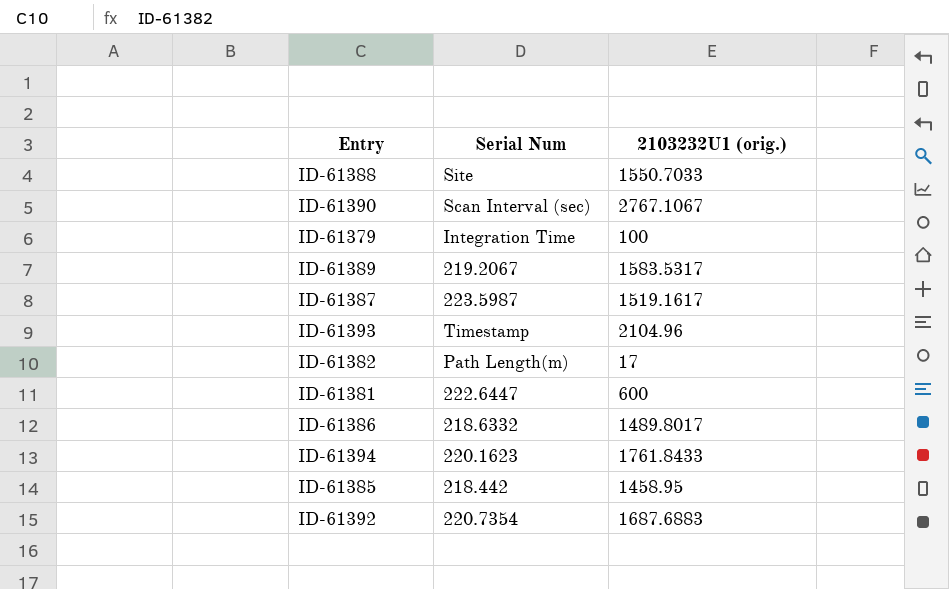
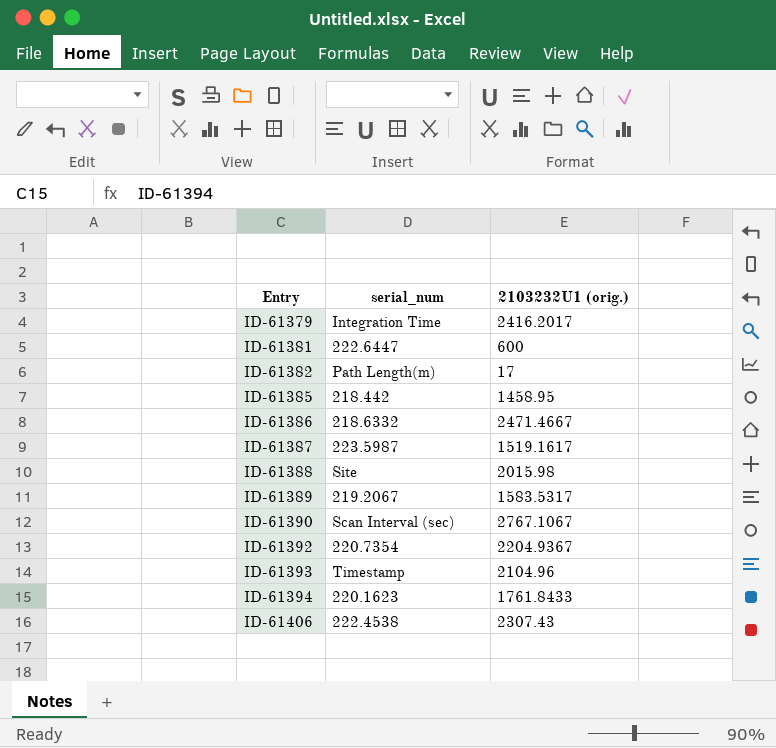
row order: none -> Entry ascending
column name: Serial Num -> serial_num
ID-61379 | 2103232U1 (orig.): 100 -> 2416.2017
ID-61386 | 2103232U1 (orig.): 1489.8017 -> 2471.4667
ID-61388 | 2103232U1 (orig.): 1550.7033 -> 2015.98
ID-61392 | 2103232U1 (orig.): 1687.6883 -> 2204.9367
row ID-61406: none -> 222.4538 | 2307.43

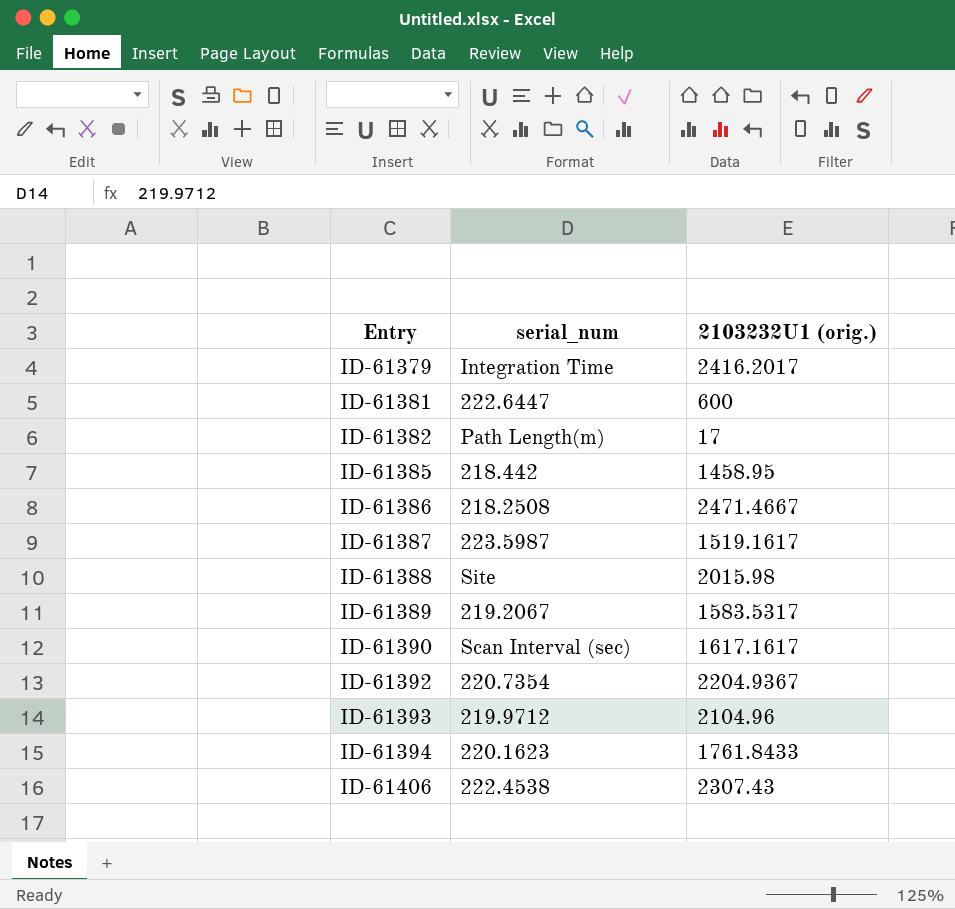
ID-61386 | serial_num: 218.6332 -> 218.2508
ID-61390 | 2103232U1 (orig.): 2767.1067 -> 1617.1617
ID-61393 | serial_num: Timestamp -> 219.9712

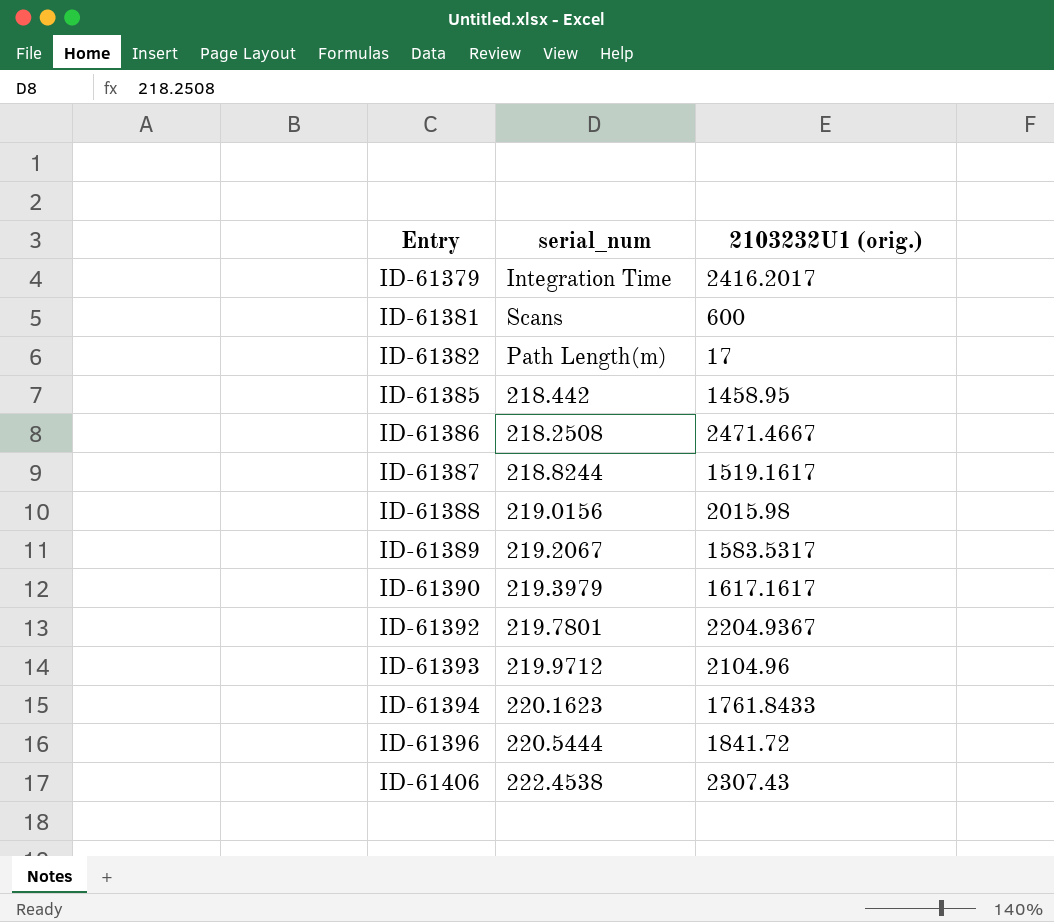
ID-61381 | serial_num: 222.6447 -> Scans
ID-61387 | serial_num: 223.5987 -> 218.8244
ID-61388 | serial_num: Site -> 219.0156
ID-61390 | serial_num: Scan Interval (sec) -> 219.3979
ID-61392 | serial_num: 220.7354 -> 219.7801
row ID-61396: none -> 220.5444 | 1841.72

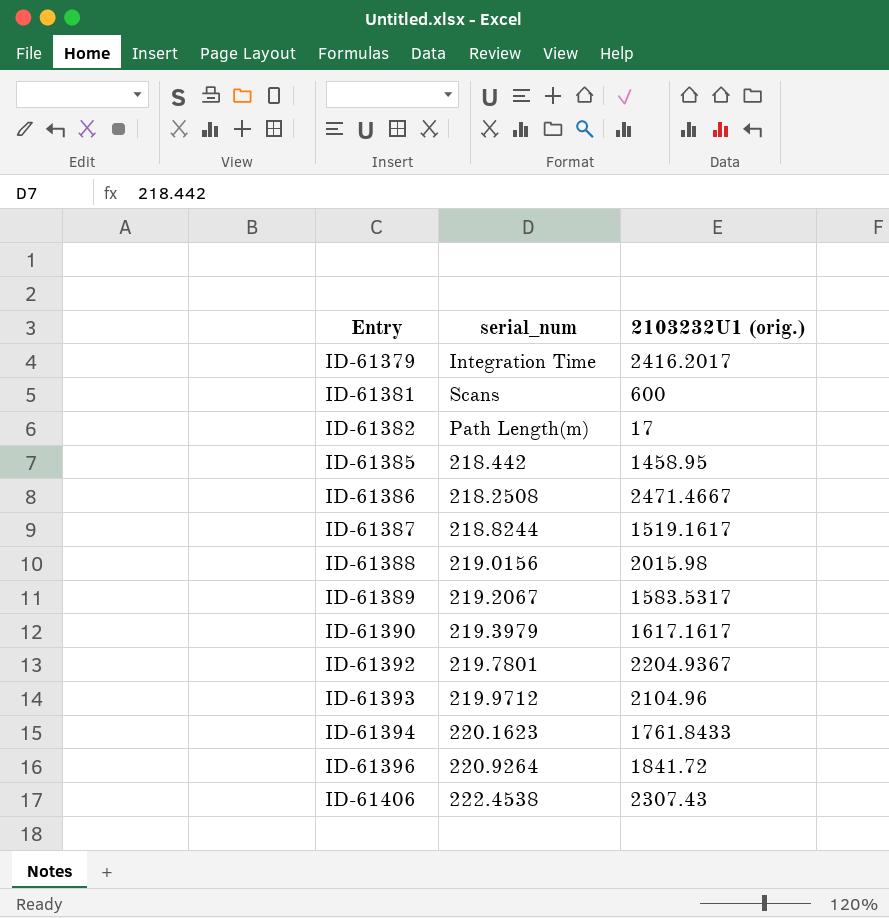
ID-61396 | serial_num: 220.5444 -> 220.9264

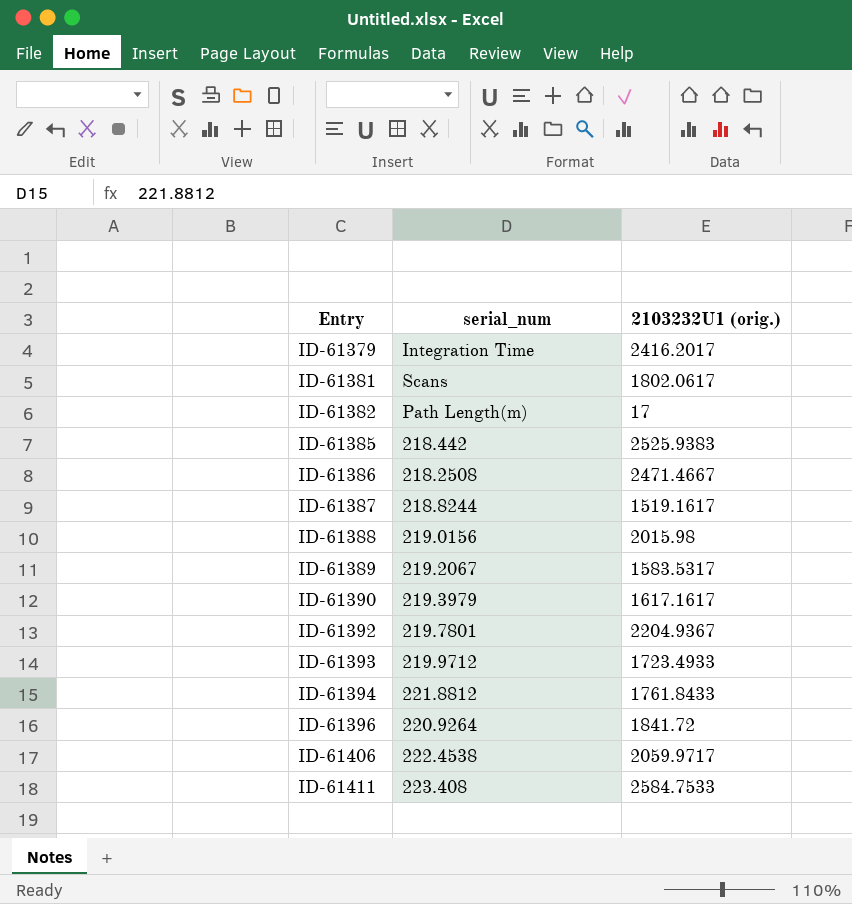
ID-61381 | 2103232U1 (orig.): 600 -> 1802.0617
ID-61385 | 2103232U1 (orig.): 1458.95 -> 2525.9383
ID-61393 | 2103232U1 (orig.): 2104.96 -> 1723.4933
ID-61394 | serial_num: 220.1623 -> 221.8812
ID-61406 | 2103232U1 (orig.): 2307.43 -> 2059.9717
row ID-61411: none -> 223.408 | 2584.7533

